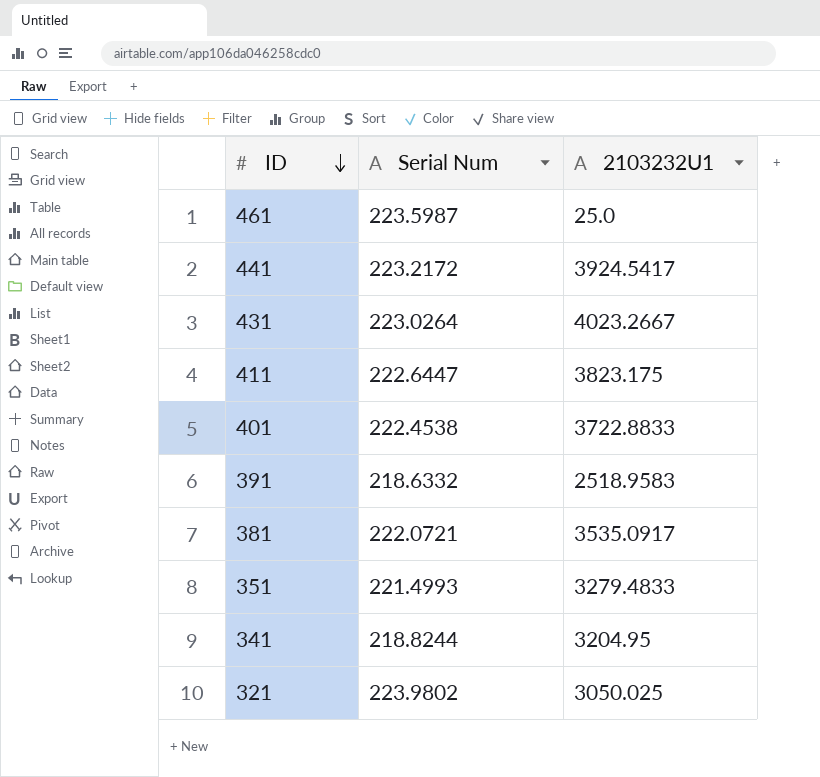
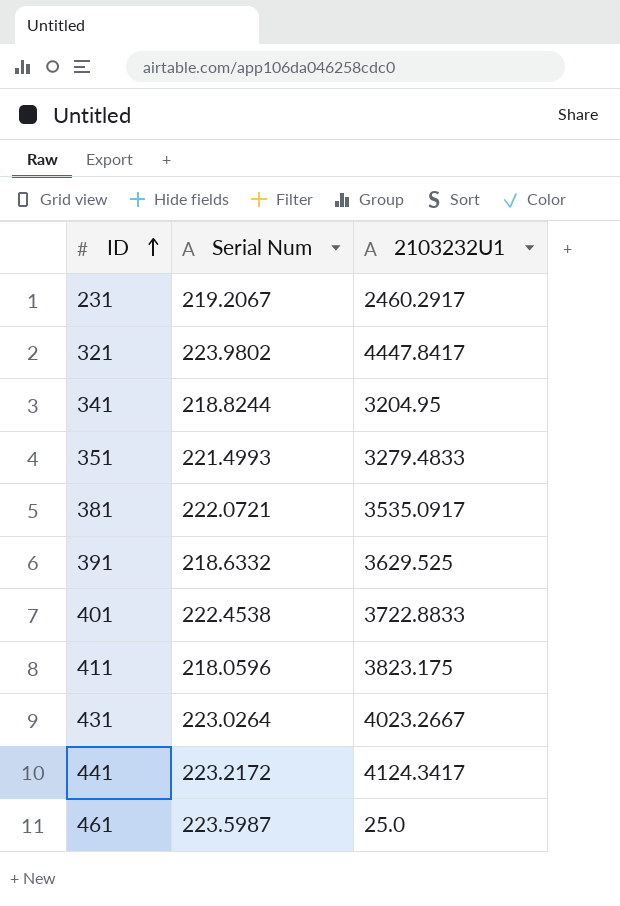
row order: ID descending -> ID ascending
row 231: none -> 219.2067 | 2460.2917
321 | 2103232U1: 3050.025 -> 4447.8417
391 | 2103232U1: 2518.9583 -> 3629.525
411 | Serial Num: 222.6447 -> 218.0596
441 | 2103232U1: 3924.5417 -> 4124.3417

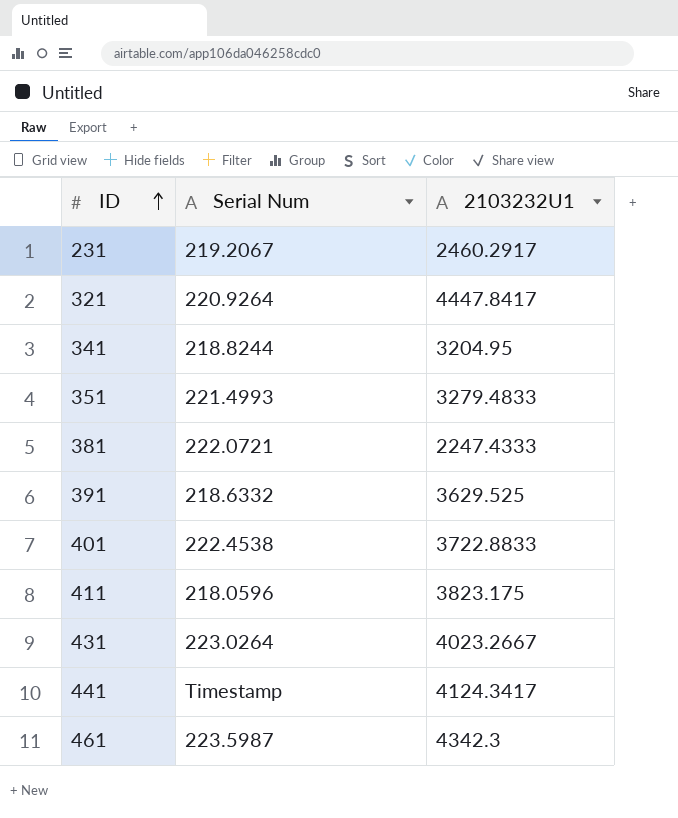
321 | Serial Num: 223.9802 -> 220.9264
381 | 2103232U1: 3535.0917 -> 2247.4333
441 | Serial Num: 223.2172 -> Timestamp
461 | 2103232U1: 25.0 -> 4342.3

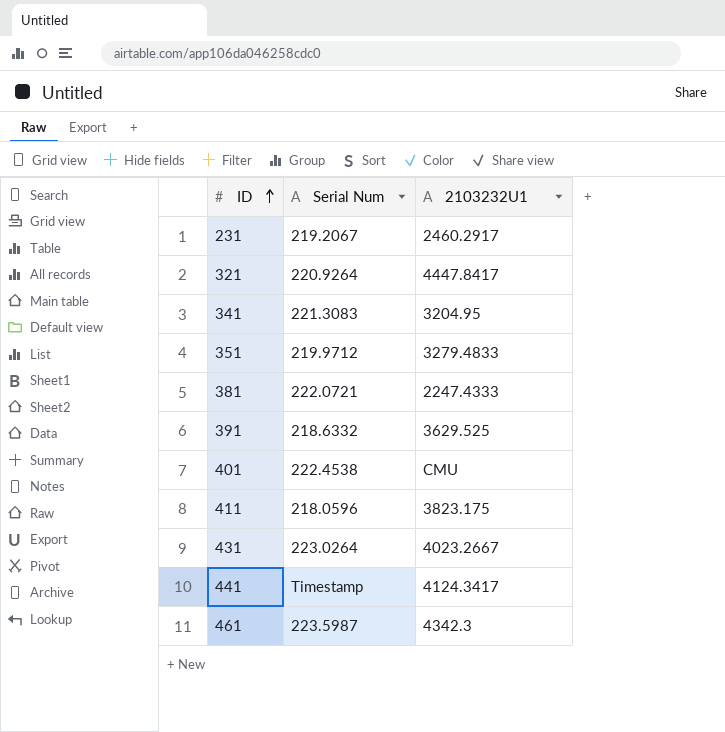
341 | Serial Num: 218.8244 -> 221.3083
351 | Serial Num: 221.4993 -> 219.9712
401 | 2103232U1: 3722.8833 -> CMU

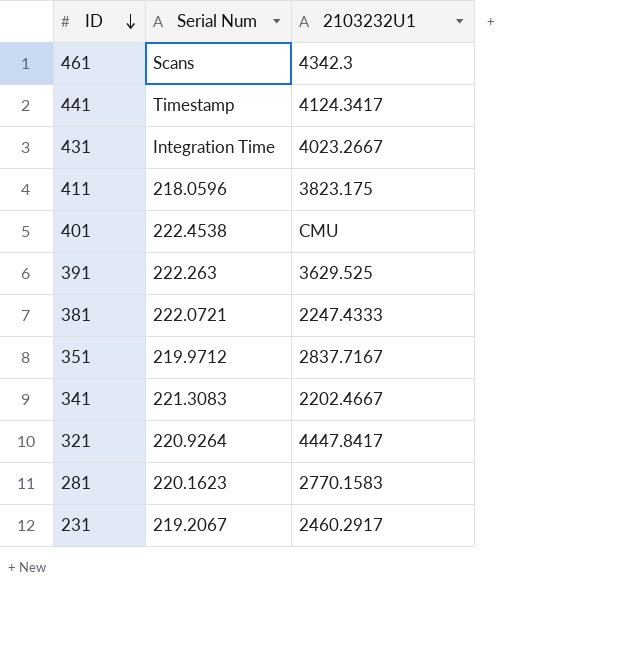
row order: ID ascending -> ID descending
461 | Serial Num: 223.5987 -> Scans
431 | Serial Num: 223.0264 -> Integration Time
391 | Serial Num: 218.6332 -> 222.263
351 | 2103232U1: 3279.4833 -> 2837.7167
341 | 2103232U1: 3204.95 -> 2202.4667
row 281: none -> 220.1623 | 2770.1583

